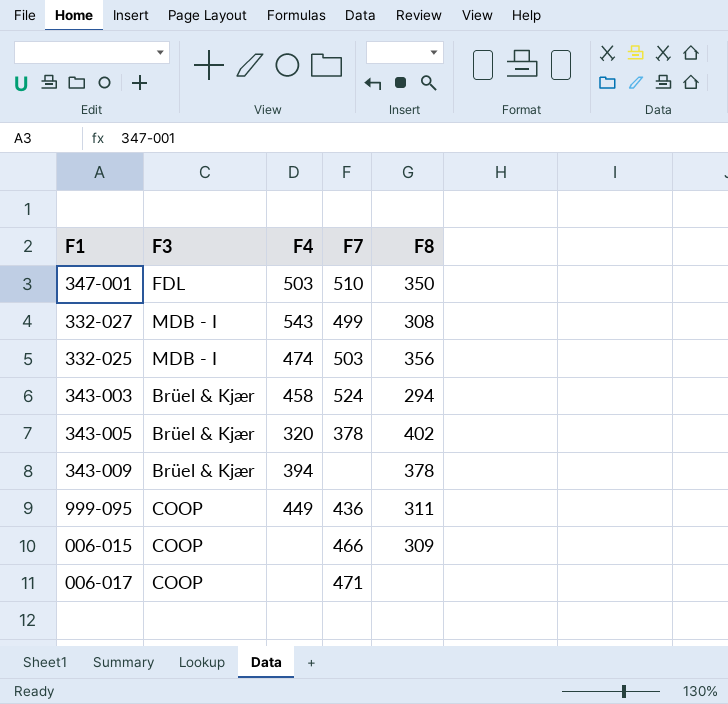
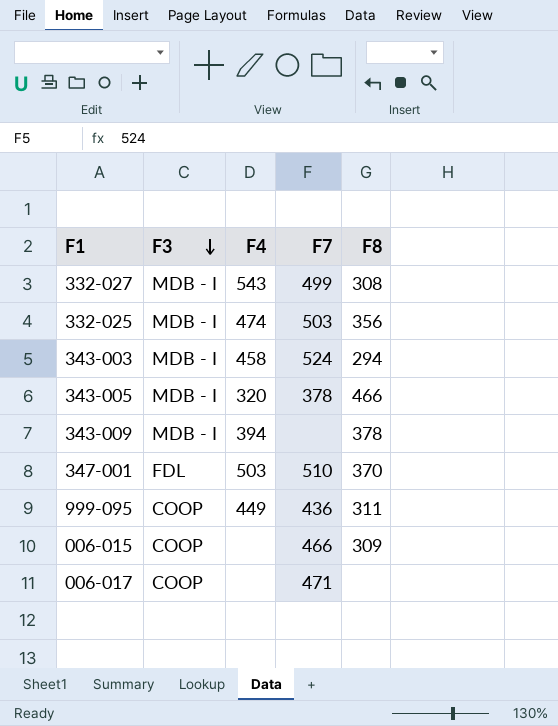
row order: none -> F3 descending
343-003 | F3: Brüel & Kjær -> MDB - I
343-005 | F3: Brüel & Kjær -> MDB - I
343-005 | F8: 402 -> 466
343-009 | F3: Brüel & Kjær -> MDB - I
347-001 | F8: 350 -> 370

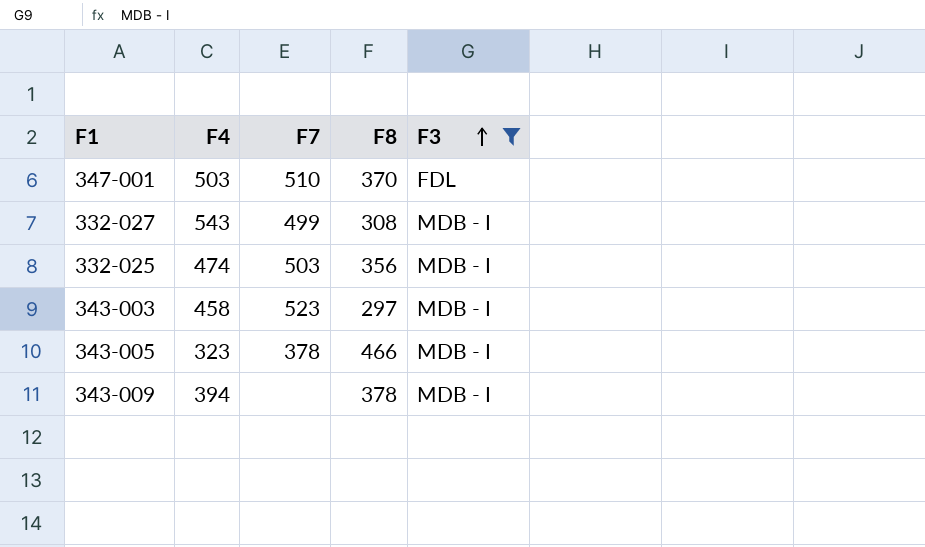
filter: none -> F3 != COOP
row order: F3 descending -> F3 ascending
column F3 | position: 2 -> 5
343-003 | F7: 524 -> 523
343-003 | F8: 294 -> 297
343-005 | F4: 320 -> 323

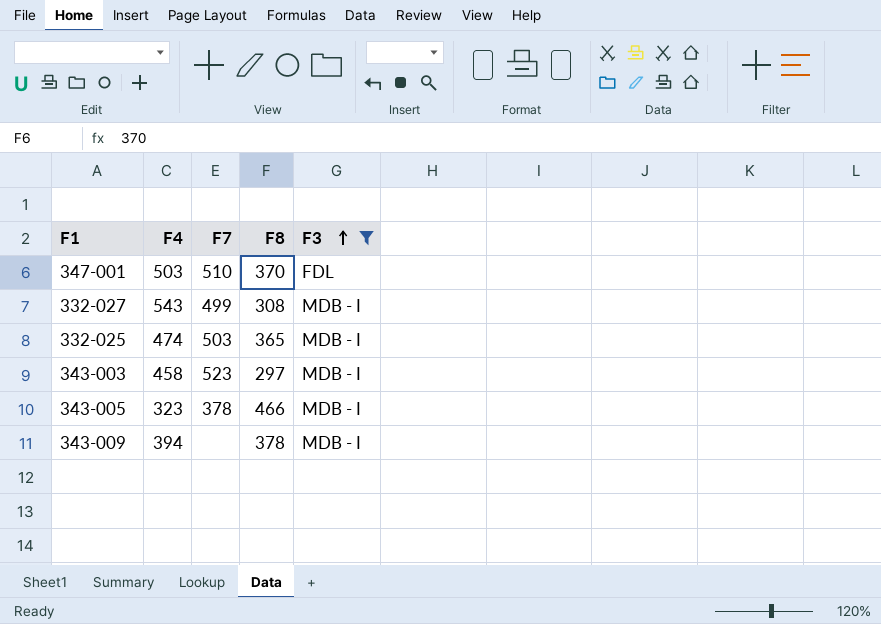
332-025 | F8: 356 -> 365

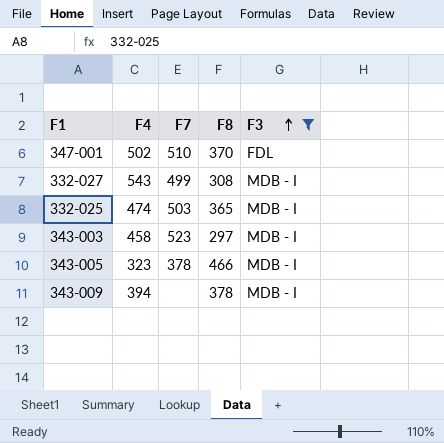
347-001 | F4: 503 -> 502

